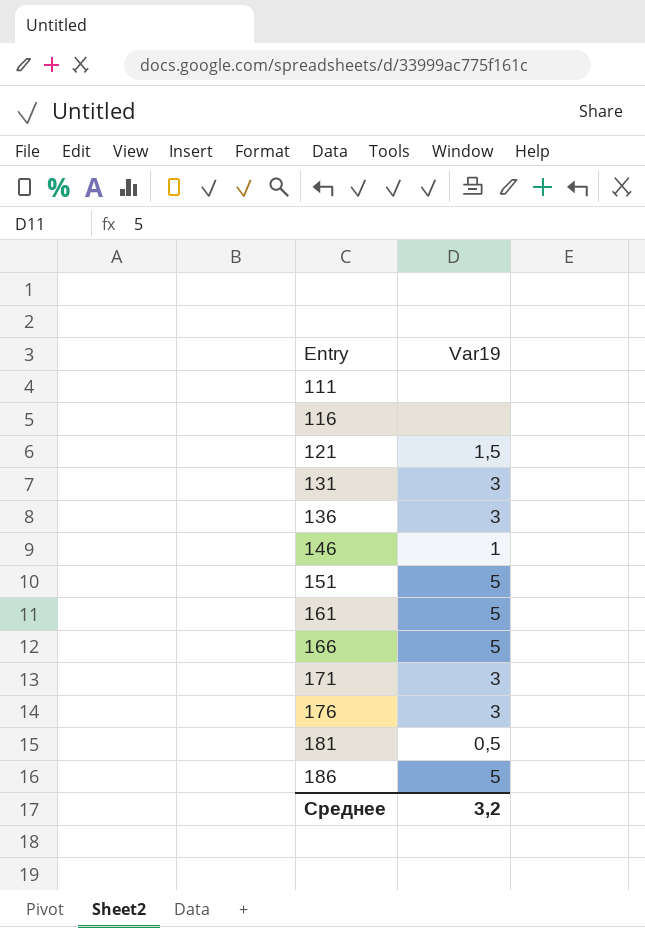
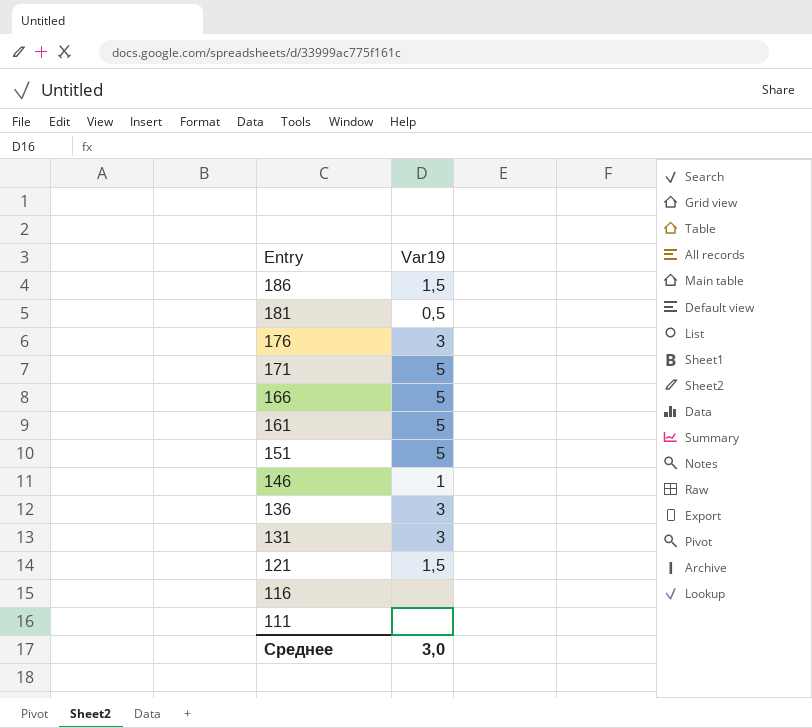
row order: Entry ascending -> Entry descending
186 | Var19: 5 -> 1,5
171 | Var19: 3 -> 5
Среднее | Var19: 3,2 -> 3,0

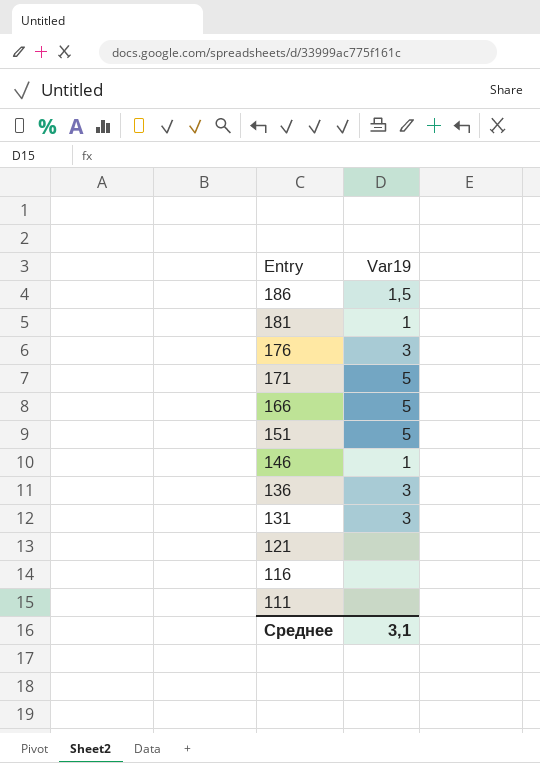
row 161: 5 -> none
181 | Var19: 0,5 -> 1
121 | Var19: 1,5 -> none
Среднее | Var19: 3,0 -> 3,1

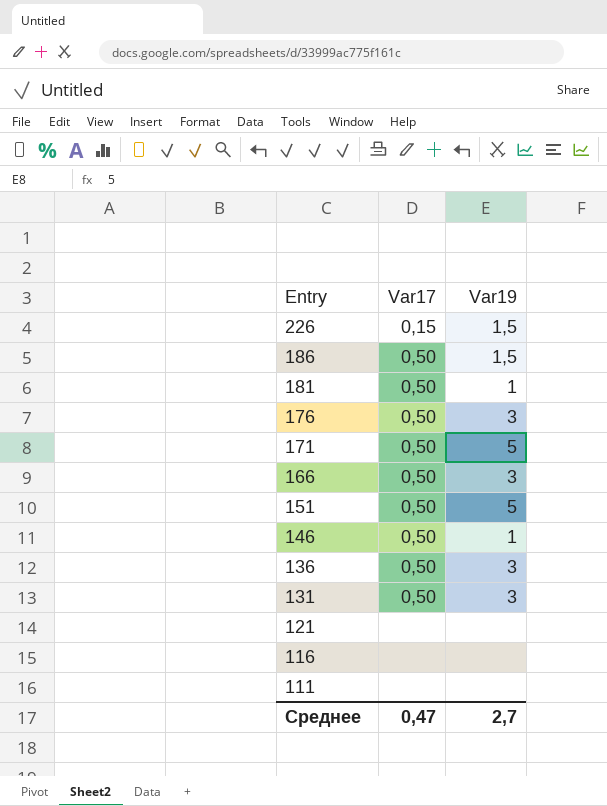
column Var17 | position: none -> 2
row 226: none -> 0,15 | 1,5
166 | Var19: 5 -> 3
Среднее | Var19: 3,1 -> 2,7

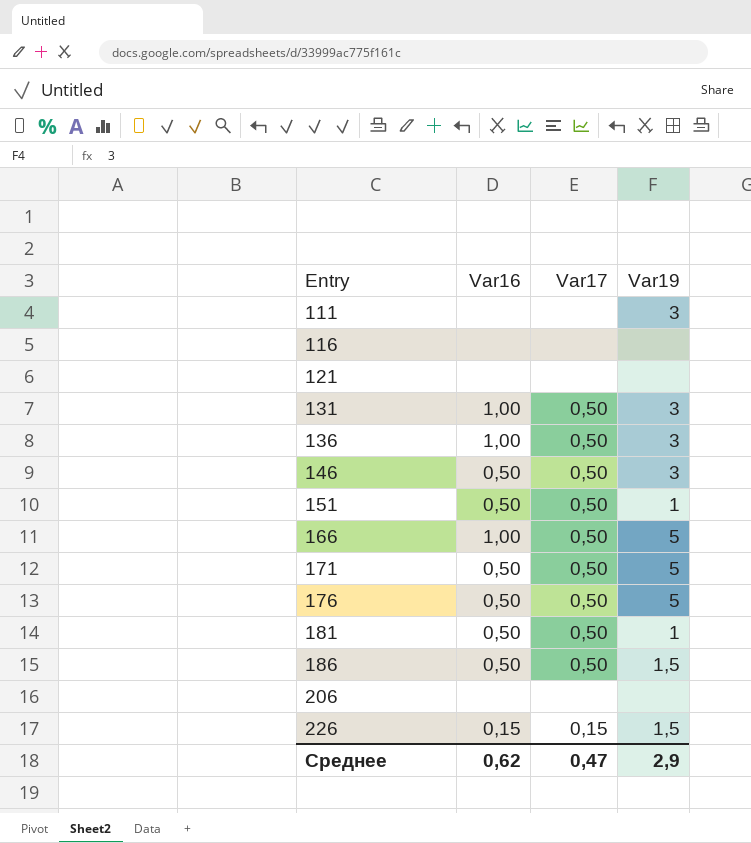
row order: Entry descending -> Entry ascending
column Var16 | position: none -> 2
111 | Var19: none -> 3
146 | Var19: 1 -> 3
151 | Var19: 5 -> 1
166 | Var19: 3 -> 5
176 | Var19: 3 -> 5
row 206: none -> none | none | none
Среднее | Var19: 2,7 -> 2,9

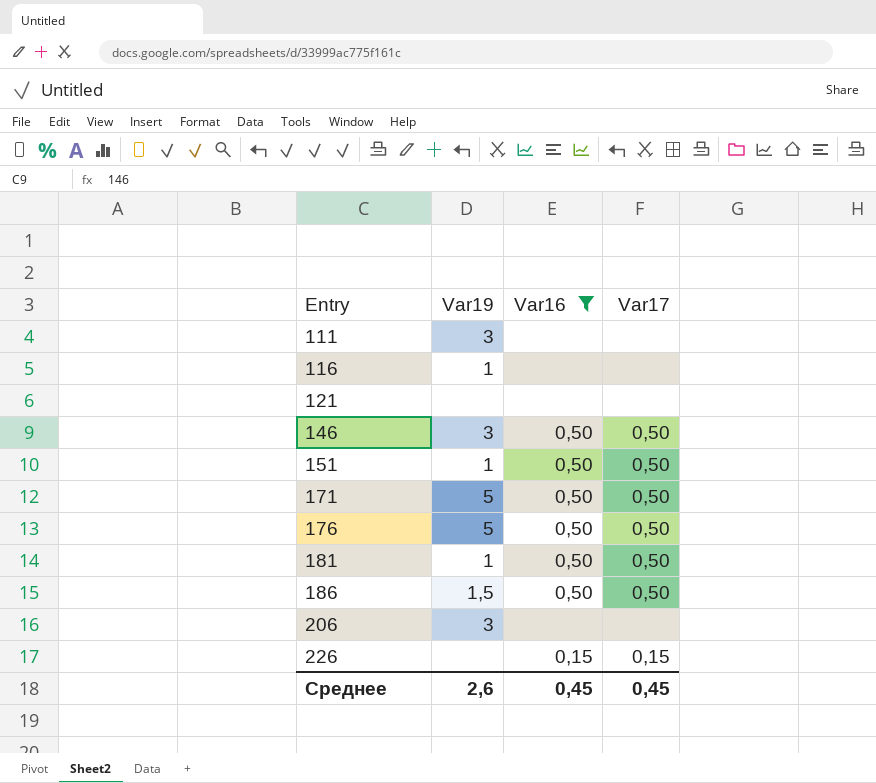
filter: none -> Var16 != 1,00
column Var19 | position: 4 -> 2
116 | Var19: none -> 1
206 | Var19: none -> 3
226 | Var19: 1,5 -> none
Среднее | Var19: 2,9 -> 2,6
Среднее | Var16: 0,62 -> 0,45
Среднее | Var17: 0,47 -> 0,45

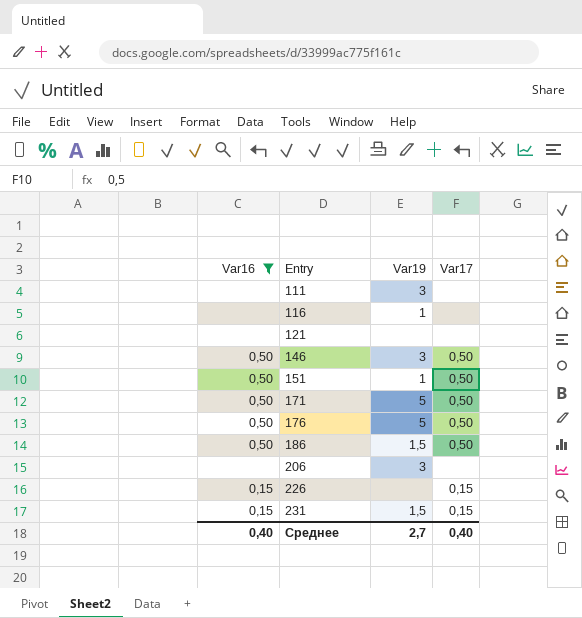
column Var16 | position: 3 -> 1
row 181: 1 | 0,50 | 0,50 -> none
row 231: none -> 0,15 | 1,5 | 0,15
Среднее | Var16: 0,45 -> 0,40
Среднее | Var19: 2,6 -> 2,7
Среднее | Var17: 0,45 -> 0,40

